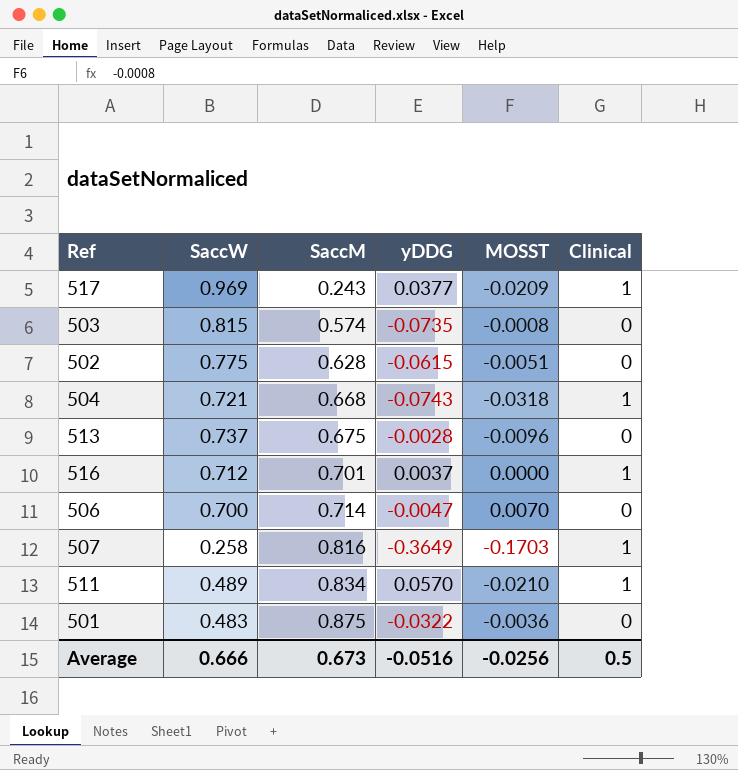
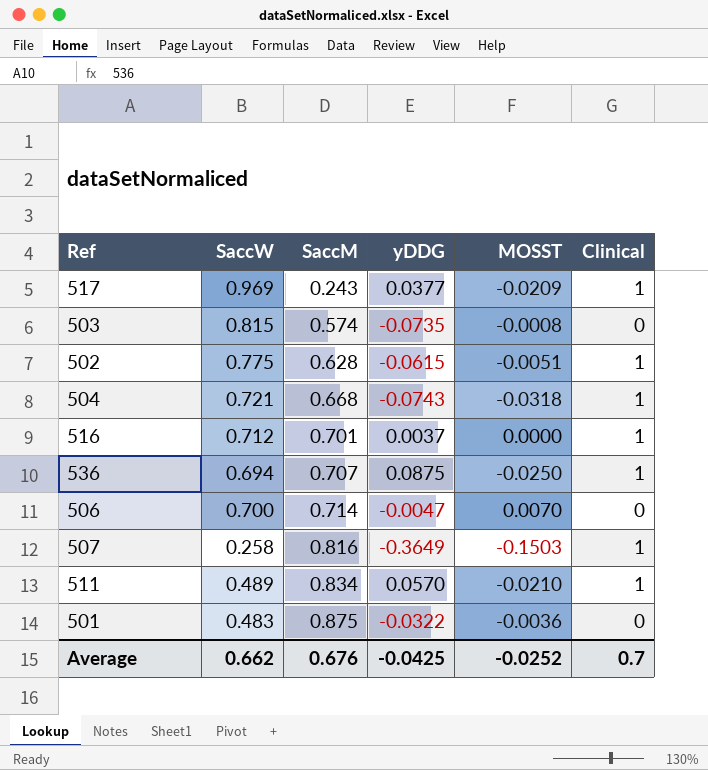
row 513: 0.737 | 0.675 | -0.0028 | -0.0096 | 0 -> none
502 | Clinical: 0 -> 1
row 536: none -> 0.694 | 0.707 | 0.0875 | -0.0250 | 1
507 | MOSST: -0.1703 -> -0.1503
Average | SaccW: 0.666 -> 0.662
Average | SaccM: 0.673 -> 0.676
Average | yDDG: -0.0516 -> -0.0425
Average | MOSST: -0.0256 -> -0.0252
Average | Clinical: 0.5 -> 0.7

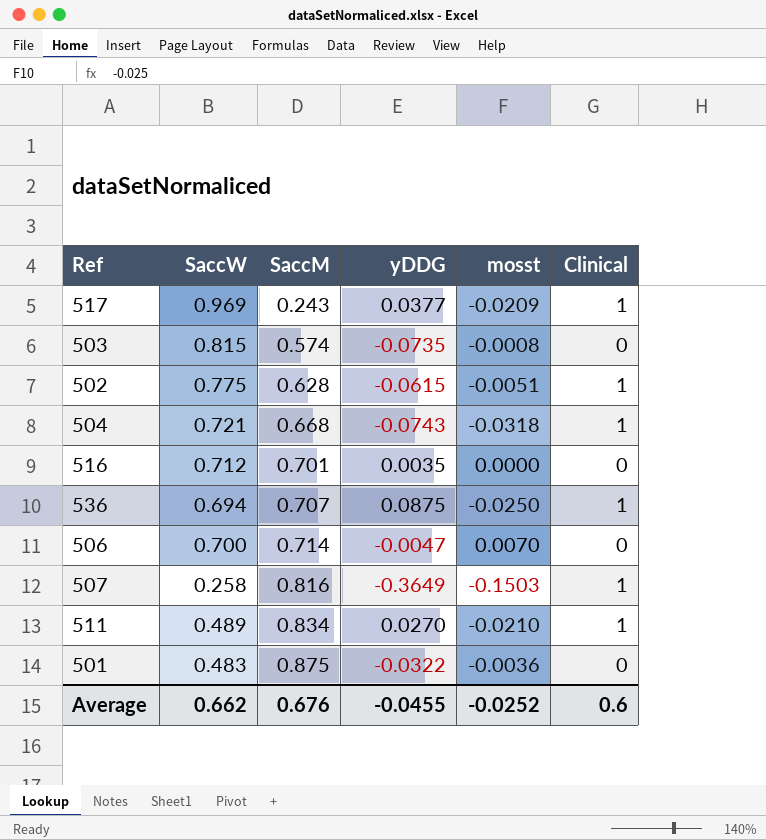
column name: MOSST -> mosst
516 | yDDG: 0.0037 -> 0.0035
516 | Clinical: 1 -> 0
511 | yDDG: 0.0570 -> 0.0270
Average | yDDG: -0.0425 -> -0.0455
Average | Clinical: 0.7 -> 0.6

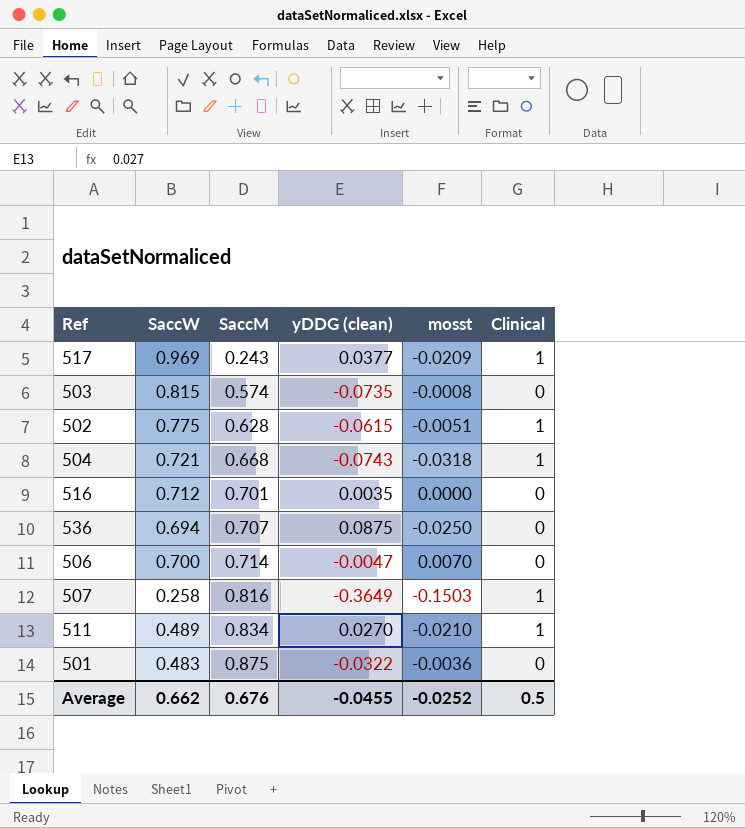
column name: yDDG -> yDDG (clean)
536 | Clinical: 1 -> 0
Average | Clinical: 0.6 -> 0.5

